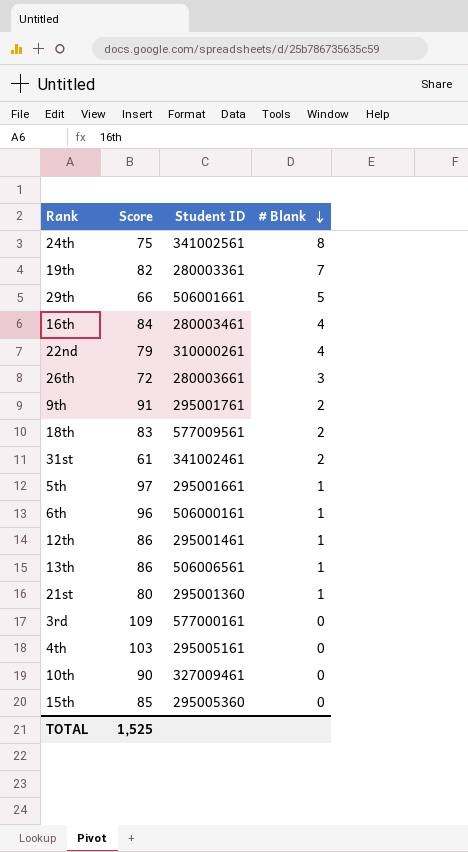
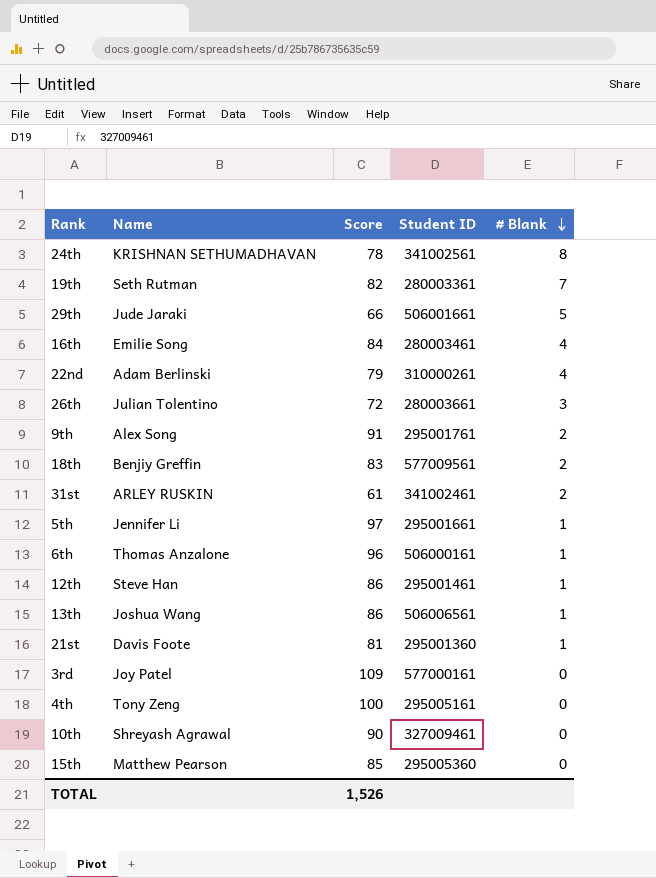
column Name | position: none -> 2
24th | Score: 75 -> 78
21st | Score: 80 -> 81
4th | Score: 103 -> 100
TOTAL | Score: 1,525 -> 1,526

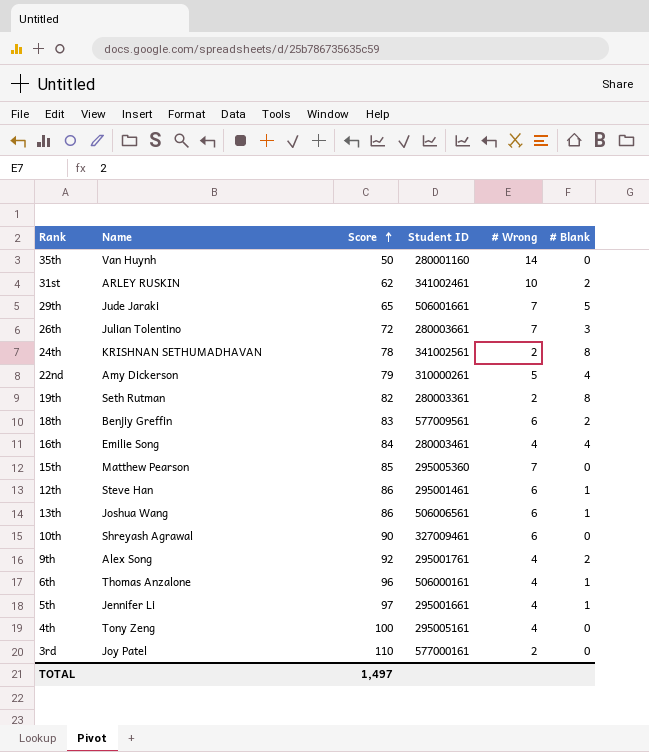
row order: # Blank descending -> Score ascending
column # Wrong | position: none -> 5
row 21st: Davis Foote | 81 | 295001360 | 1 -> none
row 35th: none -> Van Huynh | 50 | 280001160 | 14 | 0
31st | Score: 61 -> 62
29th | Score: 66 -> 65
22nd | Name: Adam Berlinski -> Amy Dickerson
19th | # Blank: 7 -> 8
9th | Score: 91 -> 92
3rd | Score: 109 -> 110
TOTAL | Score: 1,526 -> 1,497

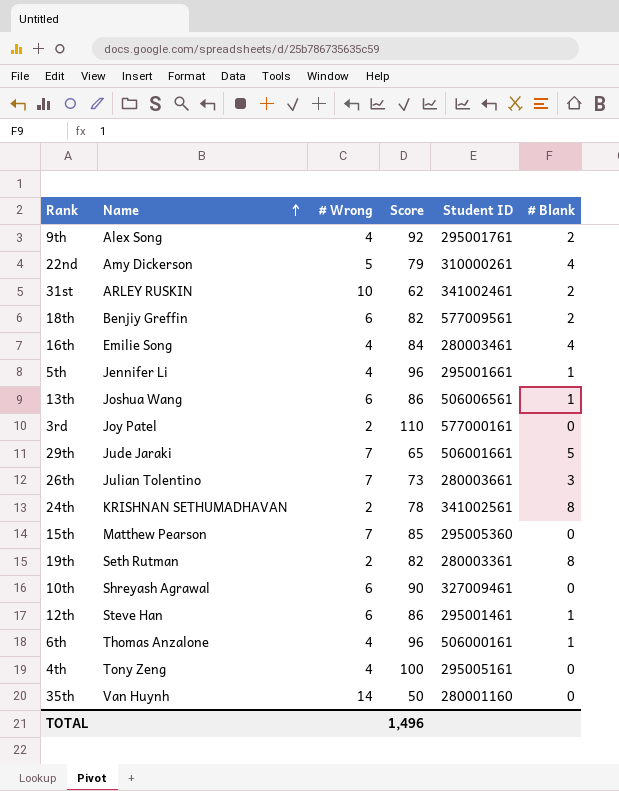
row order: Score ascending -> Name ascending
column # Wrong | position: 5 -> 3
18th | Score: 83 -> 82
5th | Score: 97 -> 96
26th | Score: 72 -> 73
TOTAL | Score: 1,497 -> 1,496

